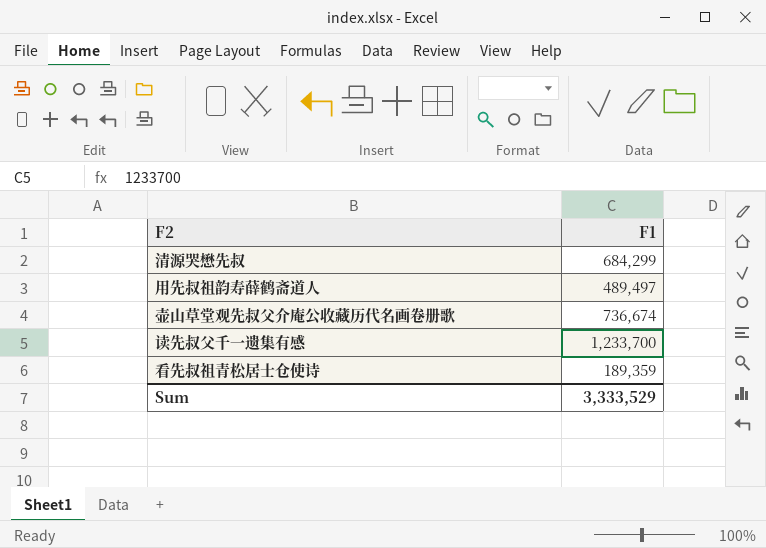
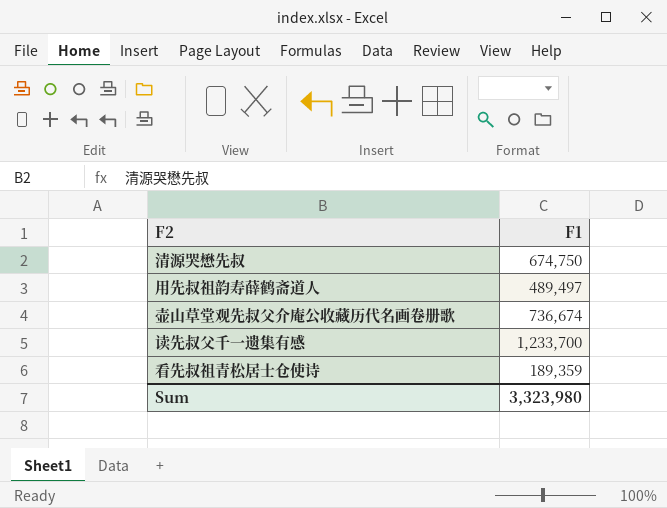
清源哭懋先叔 | F1: 684,299 -> 674,750
Sum | F1: 3,333,529 -> 3,323,980

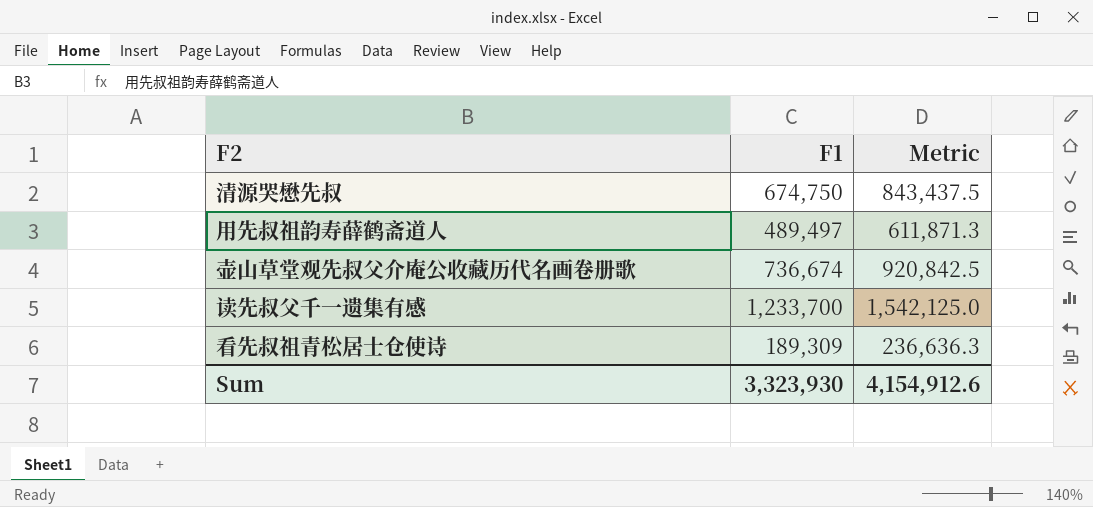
column Metric | formula: none -> [F1] * 1.25
看先叔祖青松居士仓使诗 | F1: 189,359 -> 189,309
Sum | F1: 3,323,980 -> 3,323,930

